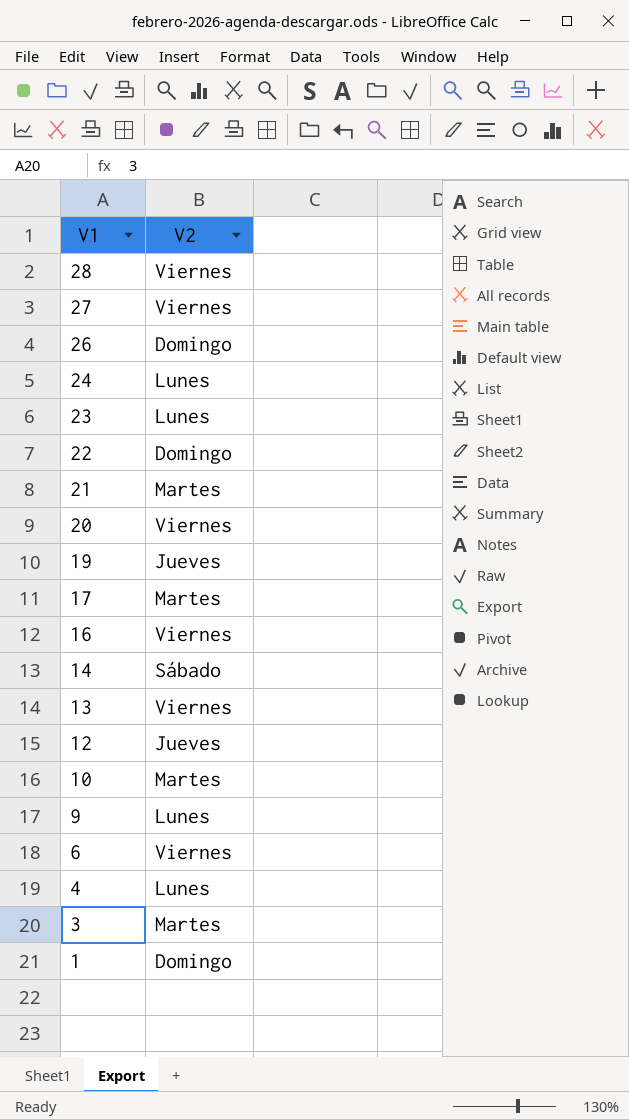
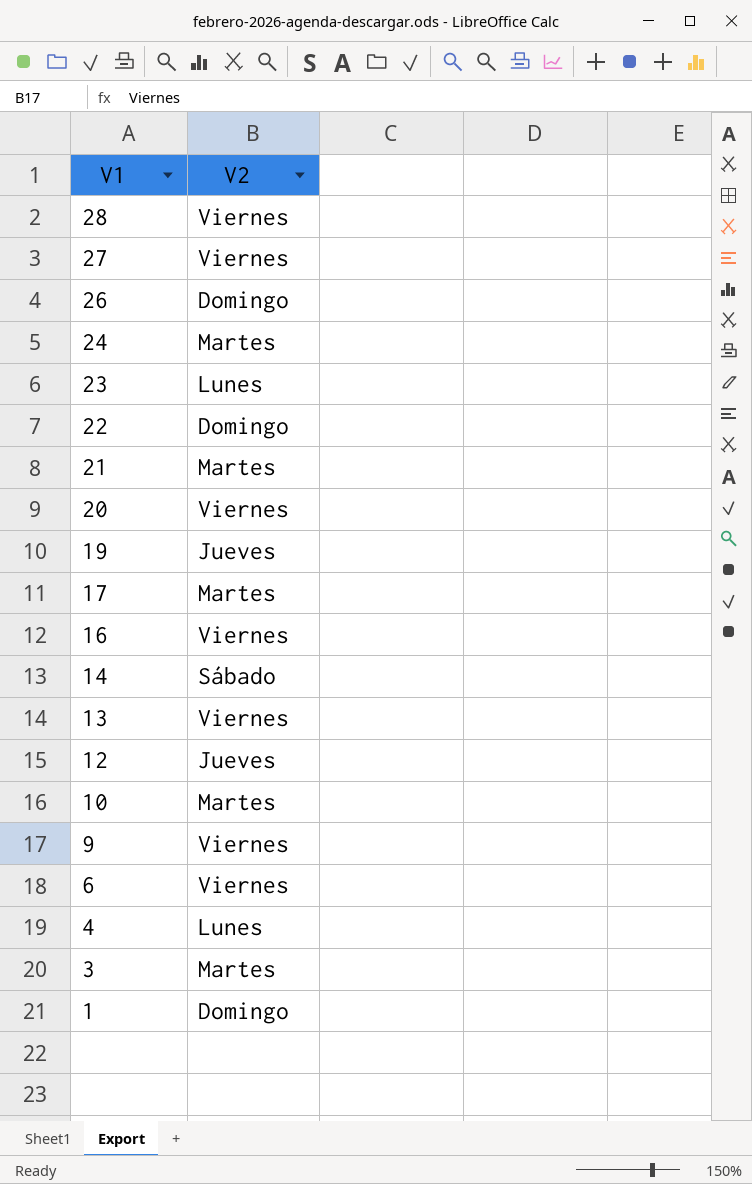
24 | V2: Lunes -> Martes
9 | V2: Lunes -> Viernes

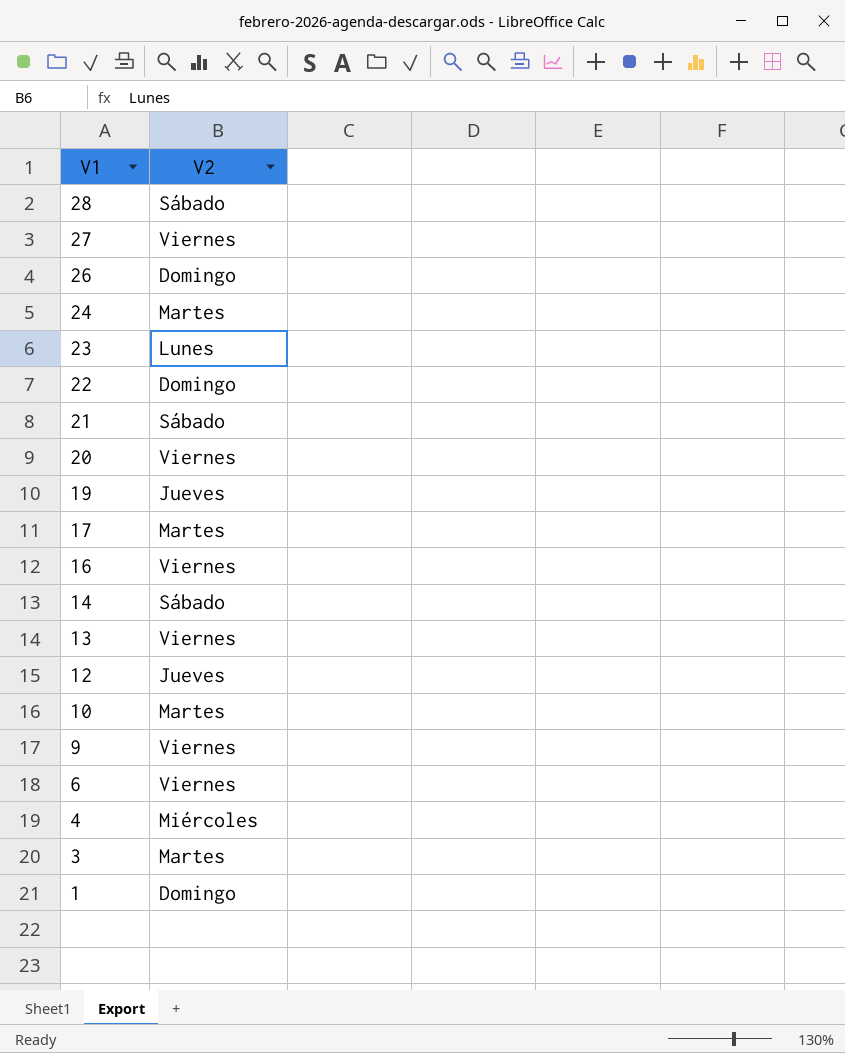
28 | V2: Viernes -> Sábado
21 | V2: Martes -> Sábado
4 | V2: Lunes -> Miércoles

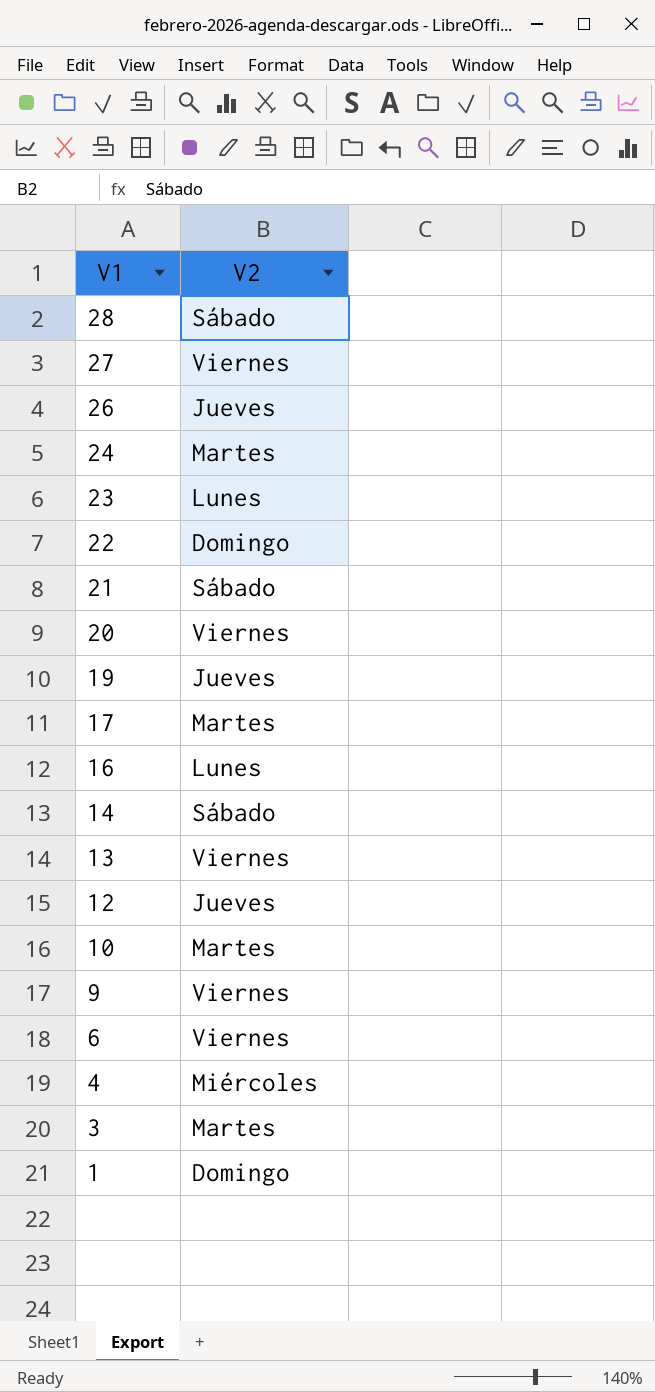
26 | V2: Domingo -> Jueves
16 | V2: Viernes -> Lunes

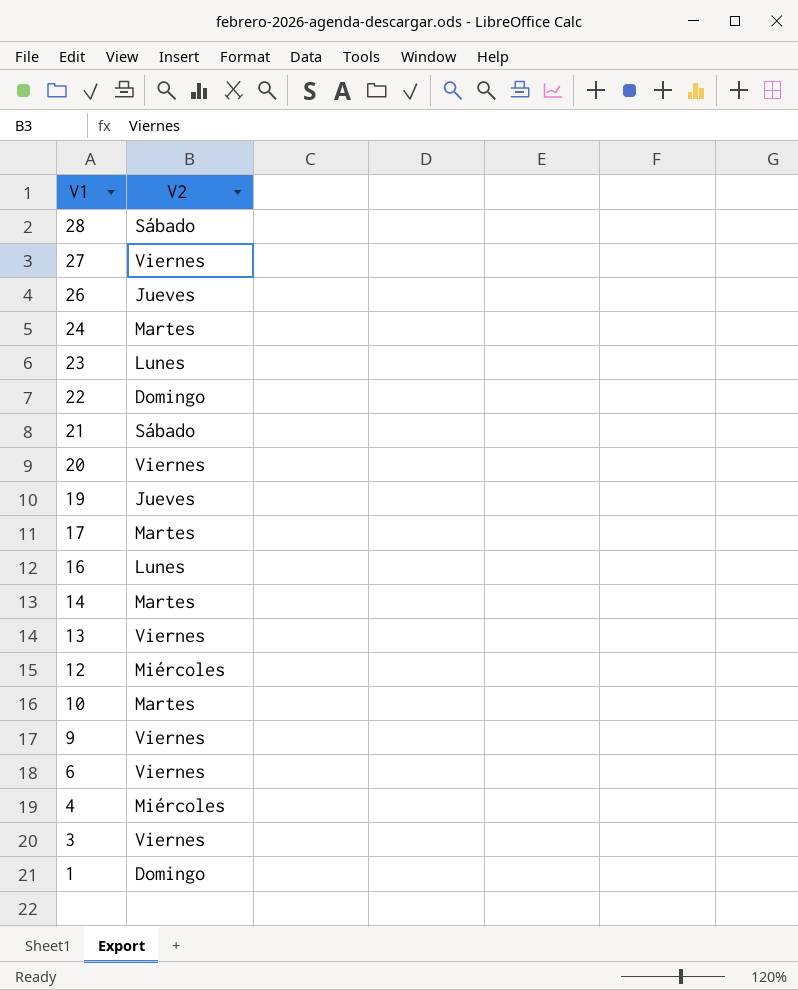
14 | V2: Sábado -> Martes
12 | V2: Jueves -> Miércoles
3 | V2: Martes -> Viernes

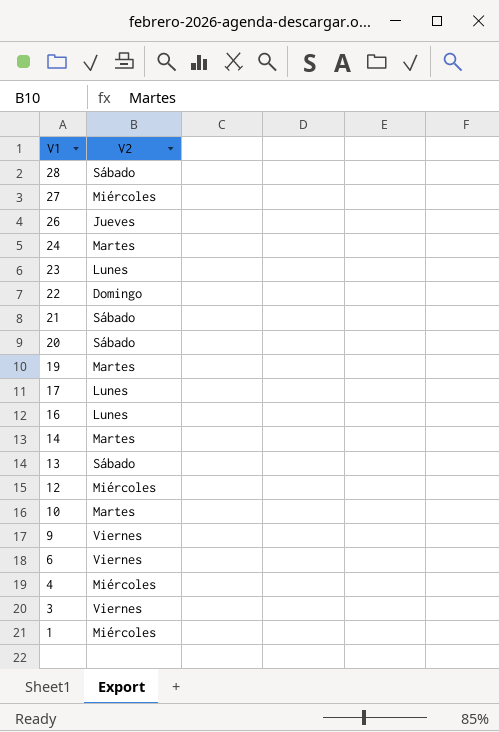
27 | V2: Viernes -> Miércoles
20 | V2: Viernes -> Sábado
19 | V2: Jueves -> Martes
17 | V2: Martes -> Lunes
13 | V2: Viernes -> Sábado
1 | V2: Domingo -> Miércoles

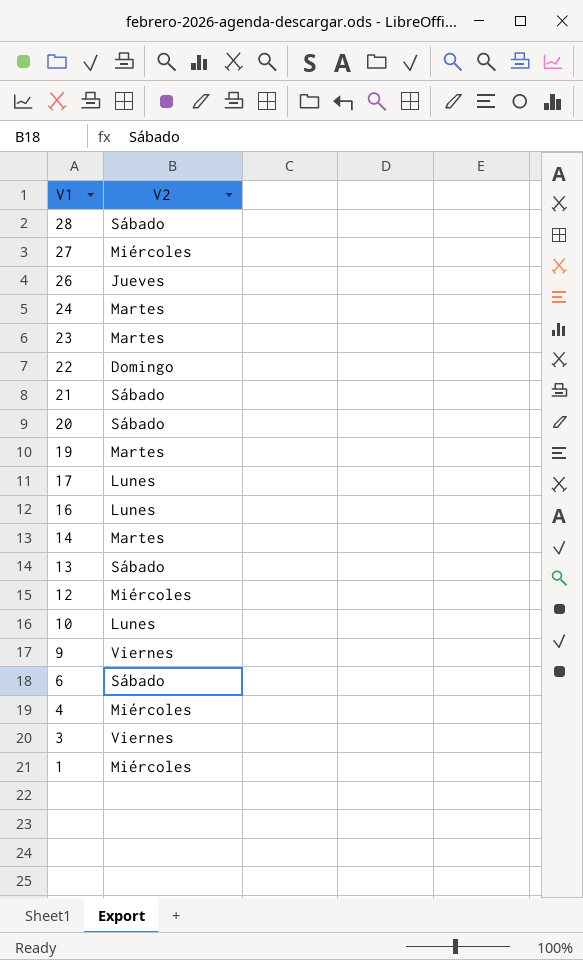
23 | V2: Lunes -> Martes
10 | V2: Martes -> Lunes
6 | V2: Viernes -> Sábado

